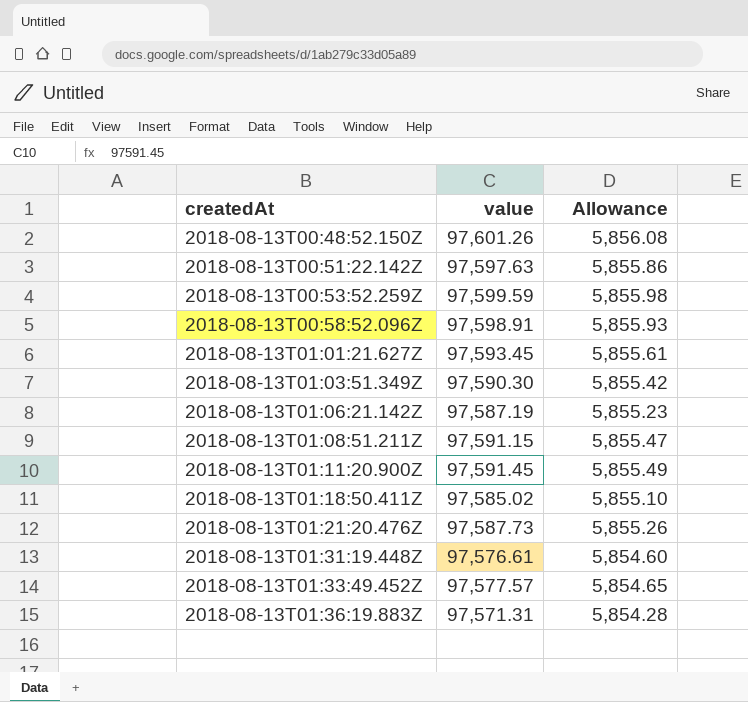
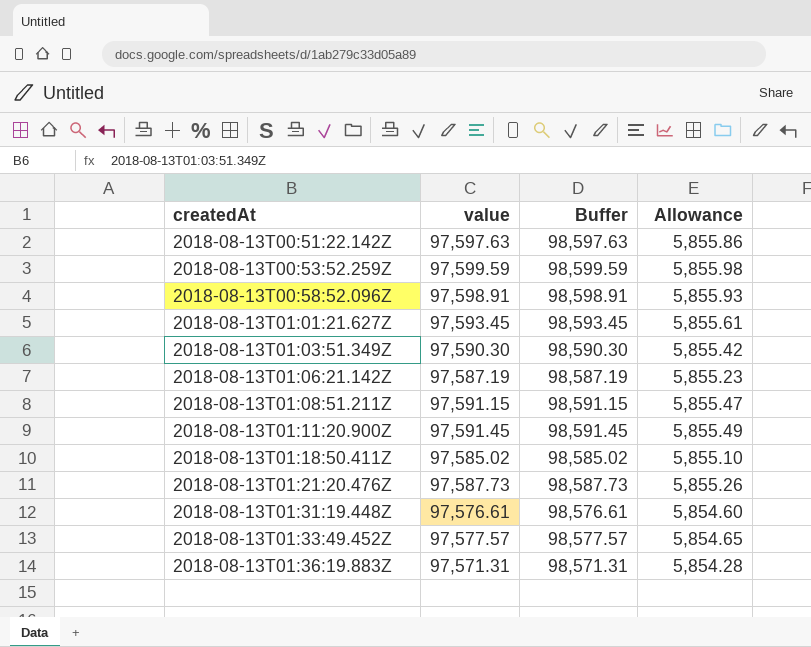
column Buffer | formula: none -> [value] + 1000
row 2018-08-13T00:48:52.150Z: 97,601.26 | 5,856.08 -> none

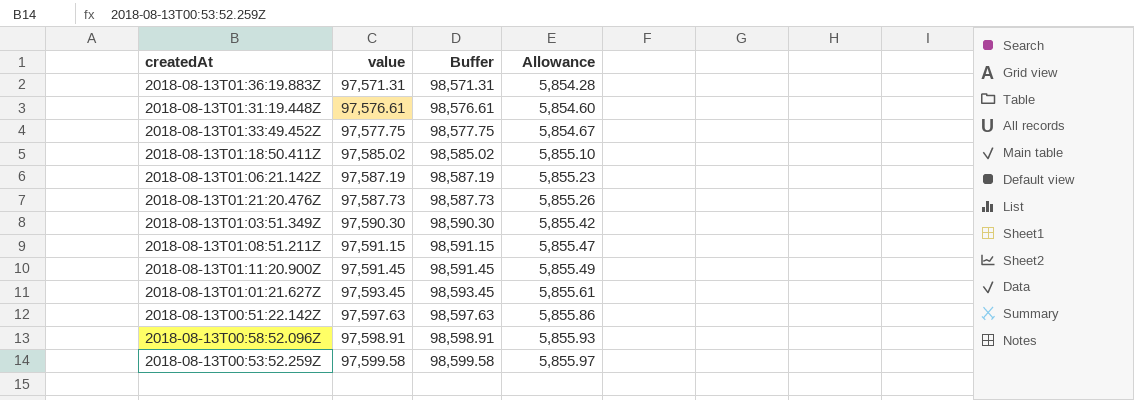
row order: createdAt ascending -> value ascending
2018-08-13T01:33:49.452Z | value: 97,577.57 -> 97,577.75
2018-08-13T01:33:49.452Z | Buffer: 98,577.57 -> 98,577.75
2018-08-13T01:33:49.452Z | Allowance: 5,854.65 -> 5,854.67
2018-08-13T00:53:52.259Z | value: 97,599.59 -> 97,599.58
2018-08-13T00:53:52.259Z | Buffer: 98,599.59 -> 98,599.58
2018-08-13T00:53:52.259Z | Allowance: 5,855.98 -> 5,855.97

